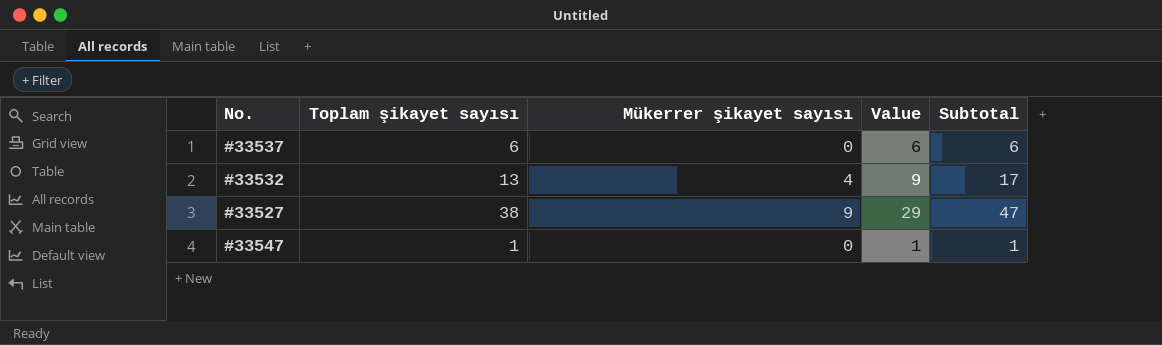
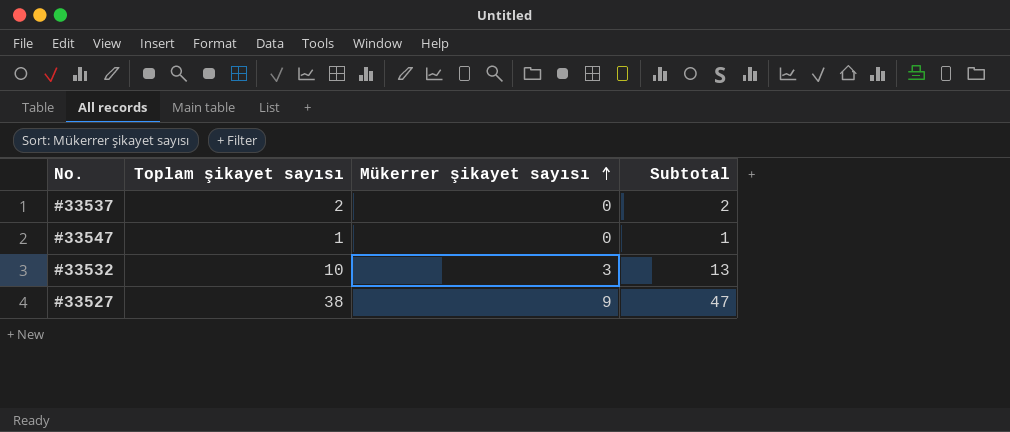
row order: none -> Mükerrer şikayet sayısı ascending
column Value | formula: [Toplam şikayet sayısı] - [Mükerrer şikayet sayısı] -> none
#33537 | Toplam şikayet sayısı: 6 -> 2
#33537 | Subtotal: 6 -> 2
#33532 | Toplam şikayet sayısı: 13 -> 10
#33532 | Mükerrer şikayet sayısı: 4 -> 3
#33532 | Subtotal: 17 -> 13

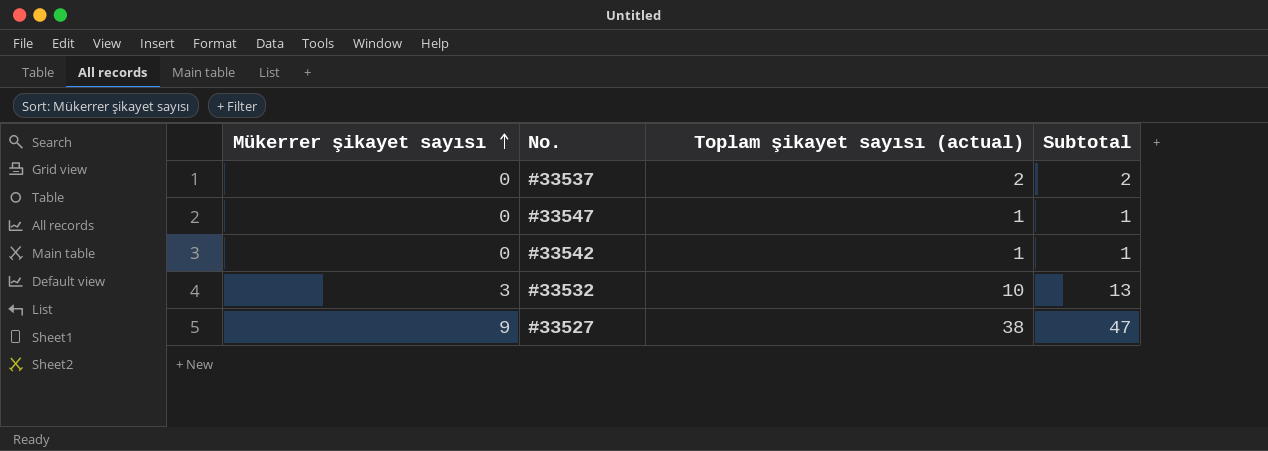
column Mükerrer şikayet sayısı | position: 3 -> 1
column name: Toplam şikayet sayısı -> Toplam şikayet sayısı (actual)
row #33542: none -> 0 | 1 | 1

